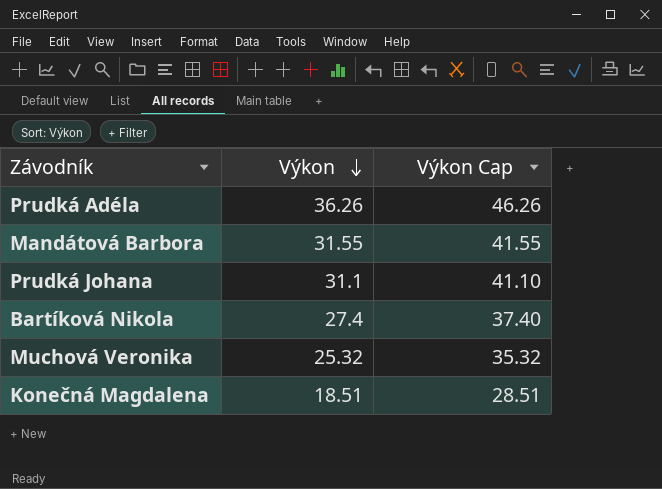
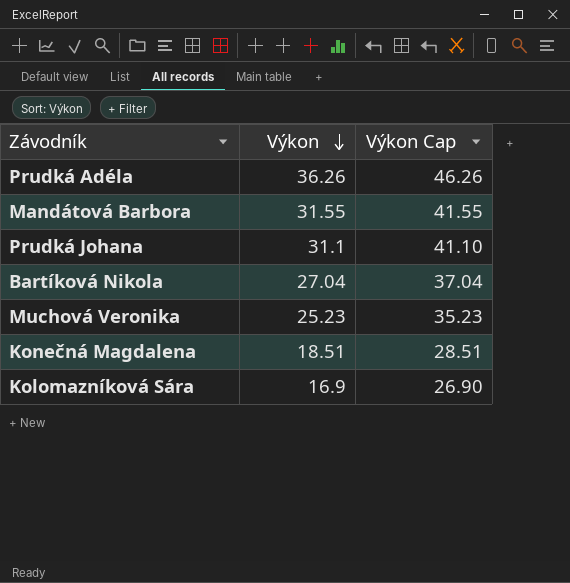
Bartíková Nikola | Výkon: 27.4 -> 27.04
Bartíková Nikola | Výkon Cap: 37.40 -> 37.04
Muchová Veronika | Výkon: 25.32 -> 25.23
Muchová Veronika | Výkon Cap: 35.32 -> 35.23
row Kolomazníková Sára: none -> 16.9 | 26.90

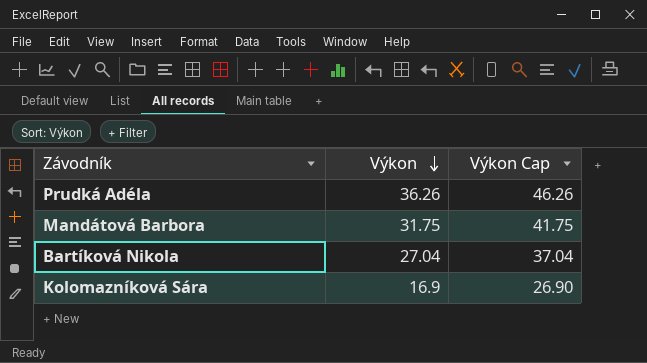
row Prudká Johana: 31.1 | 41.10 -> none
row Muchová Veronika: 25.23 | 35.23 -> none
row Konečná Magdalena: 18.51 | 28.51 -> none
Mandátová Barbora | Výkon: 31.55 -> 31.75
Mandátová Barbora | Výkon Cap: 41.55 -> 41.75

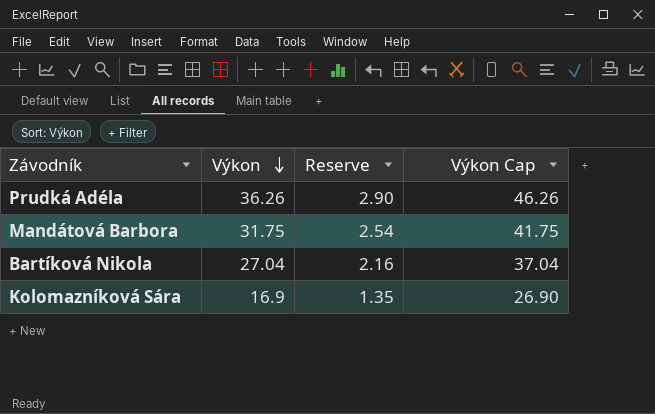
column Reserve | formula: none -> [Výkon] * 0.08

